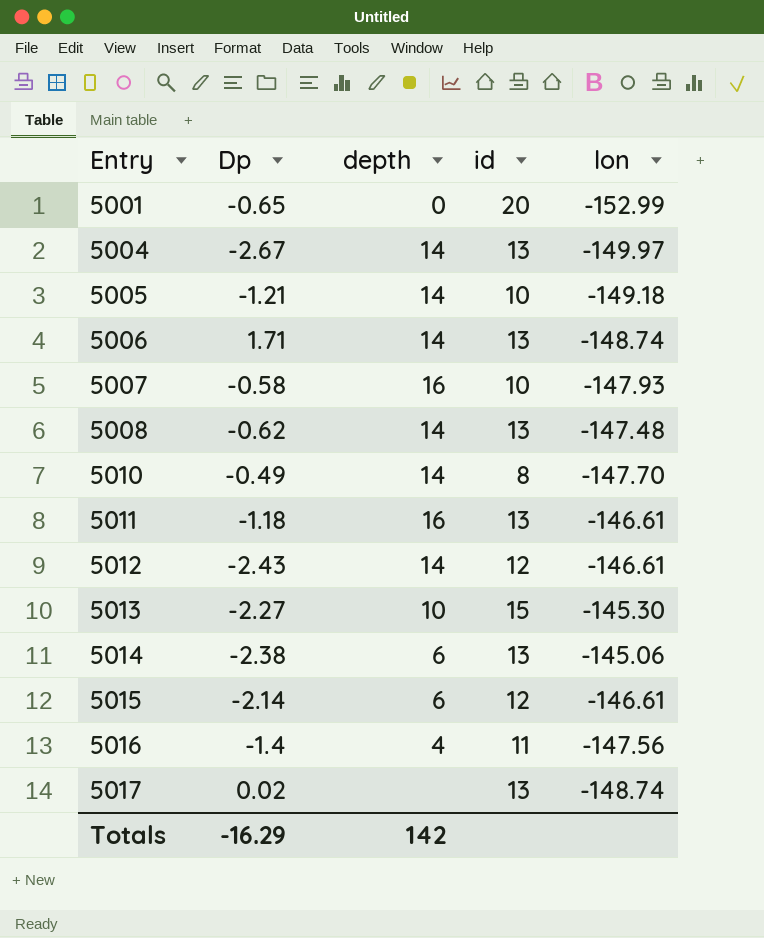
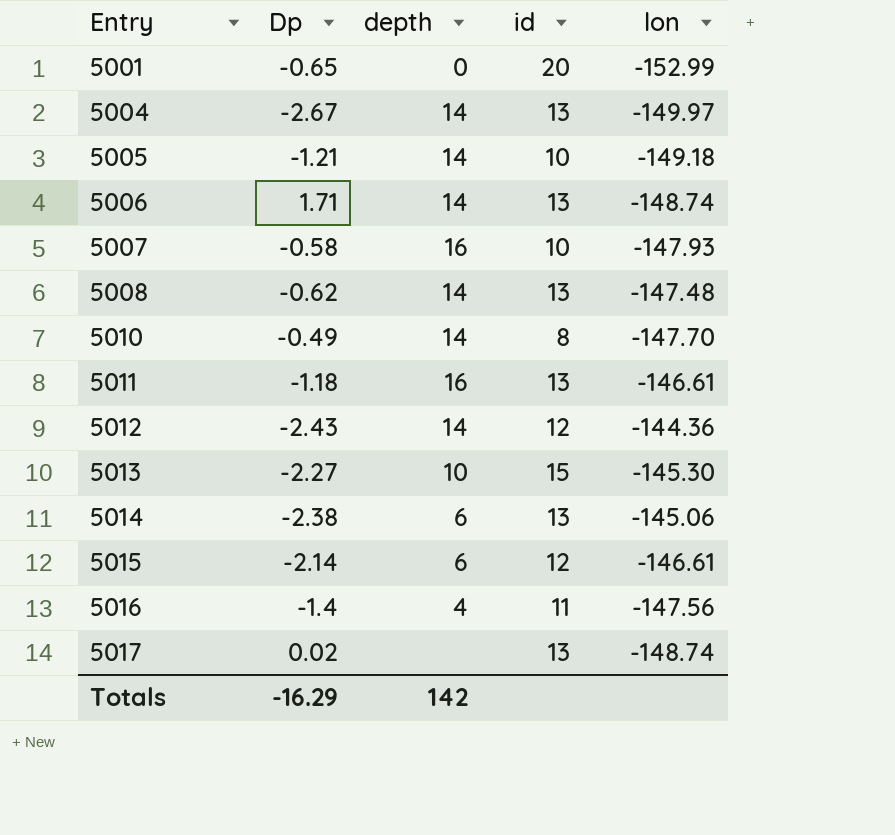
5012 | lon: -146.61 -> -144.36

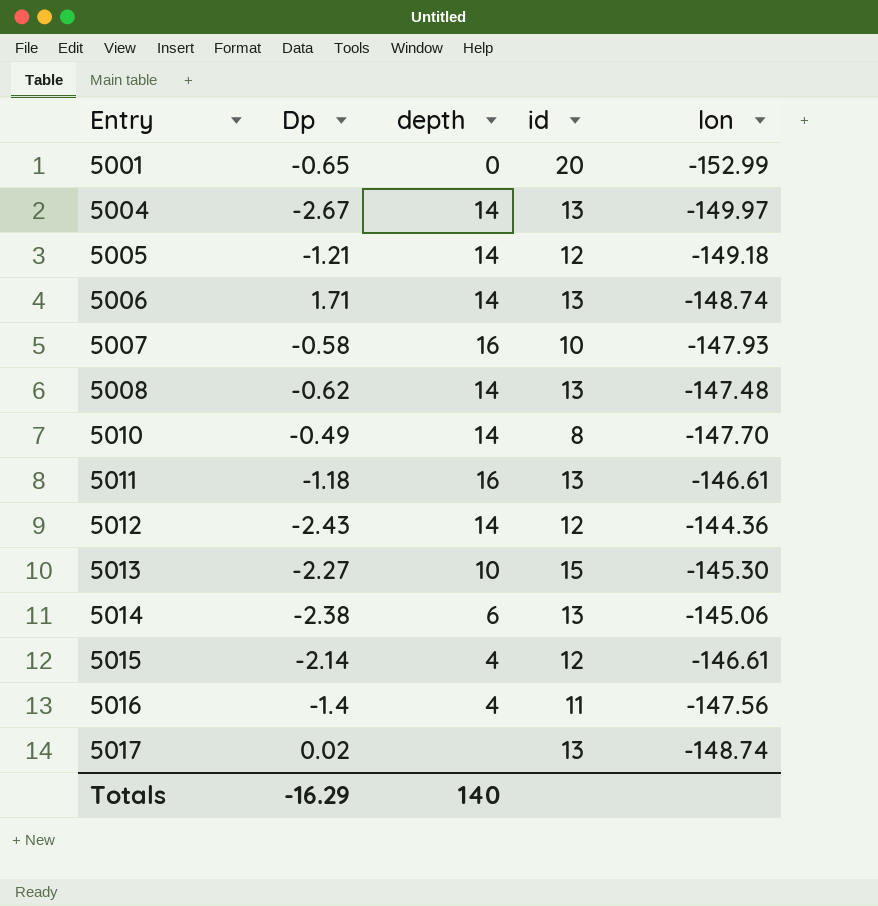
5005 | id: 10 -> 12
5015 | depth: 6 -> 4
Totals | depth: 142 -> 140

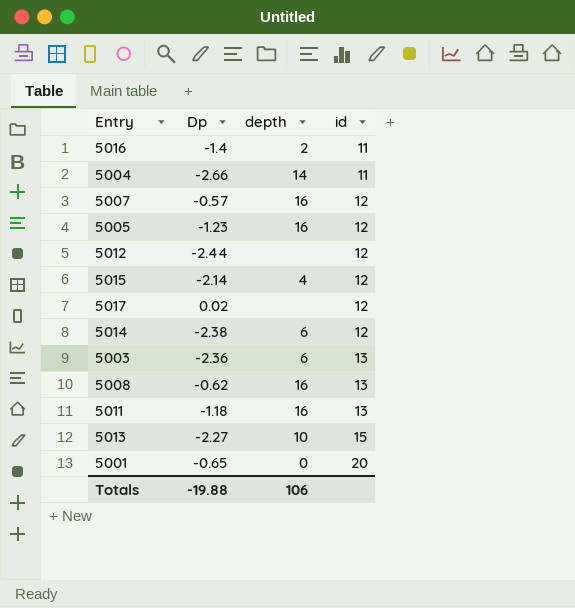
row order: Entry ascending -> id ascending
column lon | position: 5 -> none
row 5006: 1.71 | 14 | 13 | -148.74 -> none
row 5010: -0.49 | 14 | 8 | -147.70 -> none
5016 | depth: 4 -> 2
5004 | Dp: -2.67 -> -2.66
5004 | id: 13 -> 11
5007 | Dp: -0.58 -> -0.57
5007 | id: 10 -> 12
5005 | Dp: -1.21 -> -1.23
5005 | depth: 14 -> 16
5012 | Dp: -2.43 -> -2.44
5012 | depth: 14 -> none
5017 | id: 13 -> 12
5014 | id: 13 -> 12
row 5003: none -> -2.36 | 6 | 13
5008 | depth: 14 -> 16
Totals | Dp: -16.29 -> -19.88
Totals | depth: 140 -> 106

